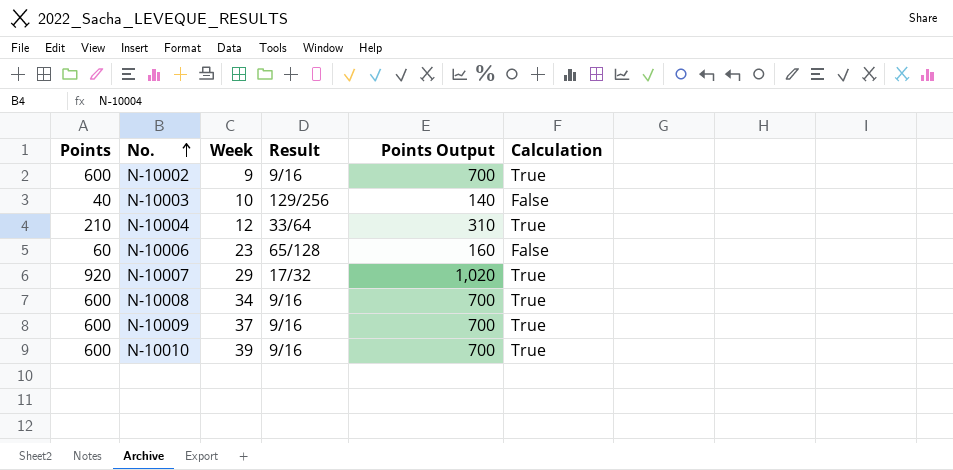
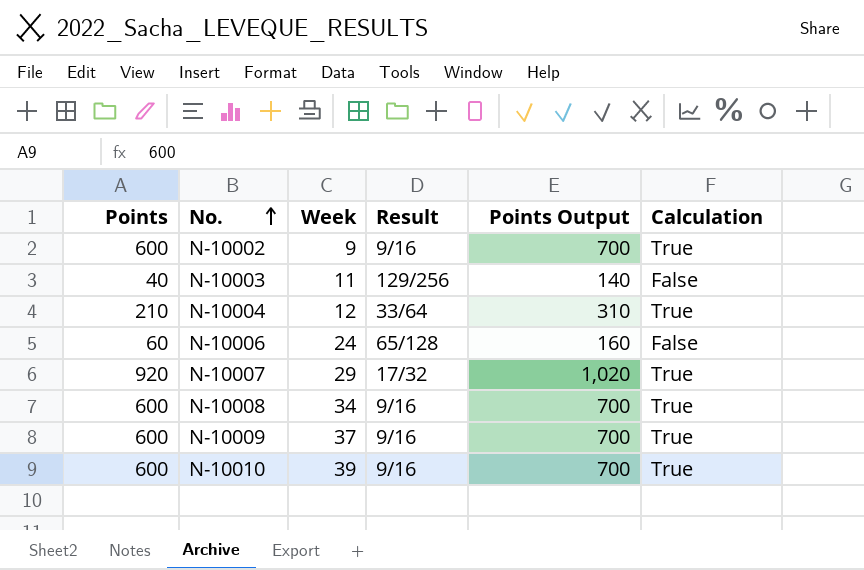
N-10003 | Week: 10 -> 11
N-10006 | Week: 23 -> 24

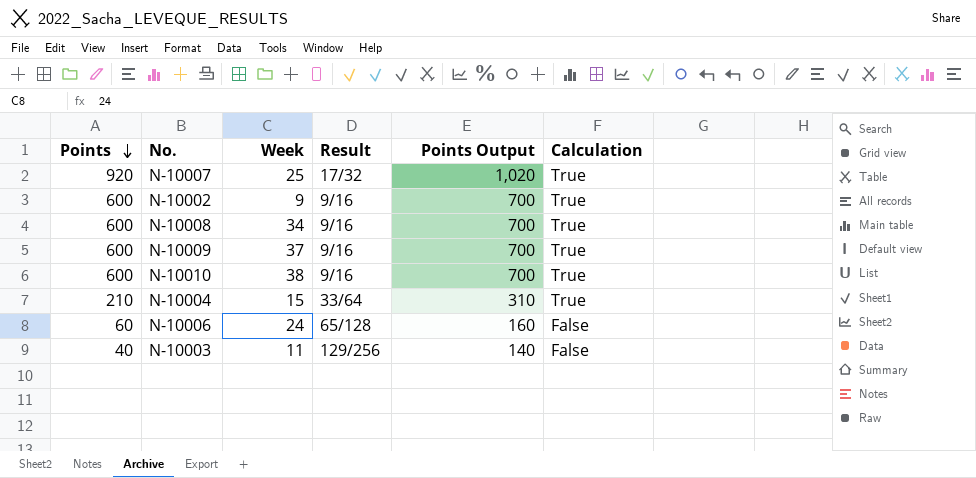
row order: No. ascending -> Points descending
N-10007 | Week: 29 -> 25
N-10010 | Week: 39 -> 38
N-10004 | Week: 12 -> 15

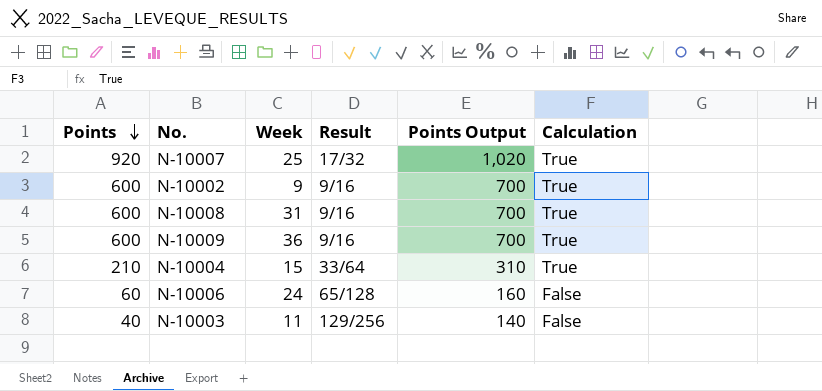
row N-10010: 600 | 38 | 9/16 | 700 | True -> none
N-10008 | Week: 34 -> 31
N-10009 | Week: 37 -> 36

